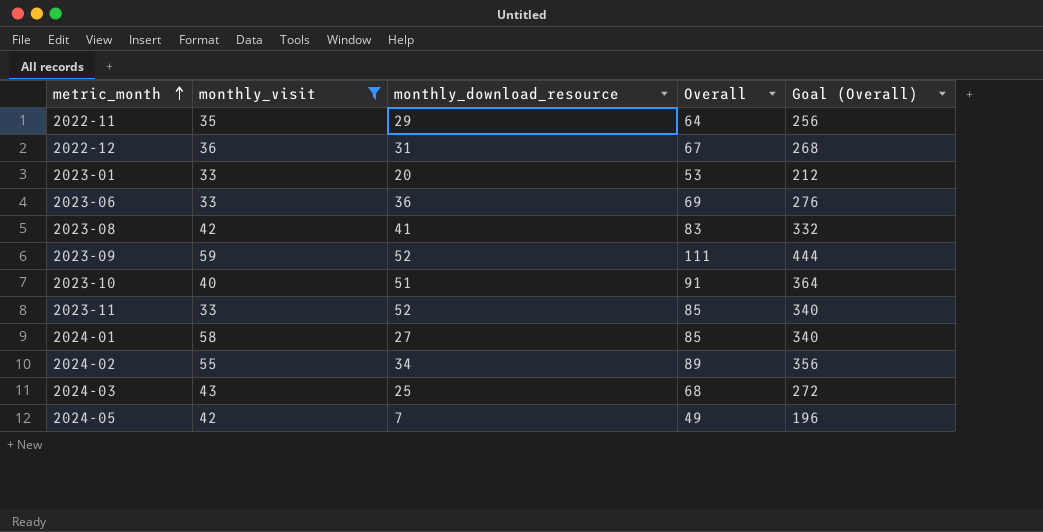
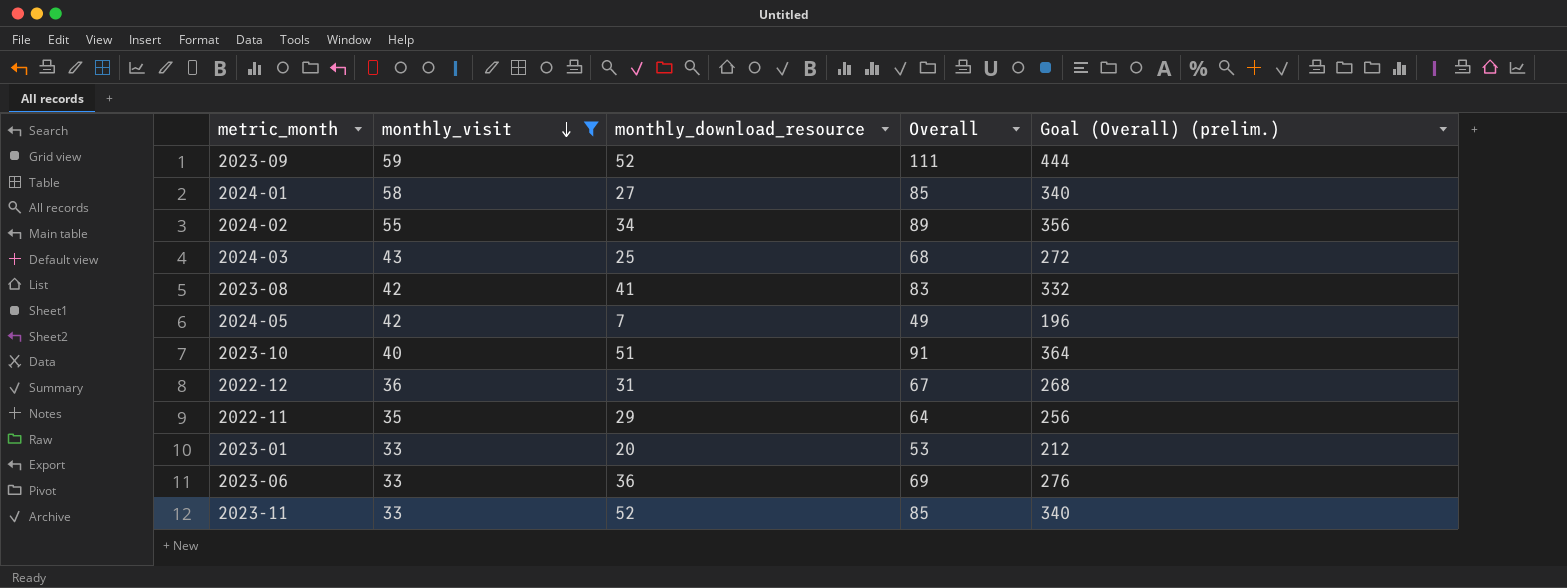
row order: metric_month ascending -> monthly_visit descending
column name: Goal (Overall) -> Goal (Overall) (prelim.)

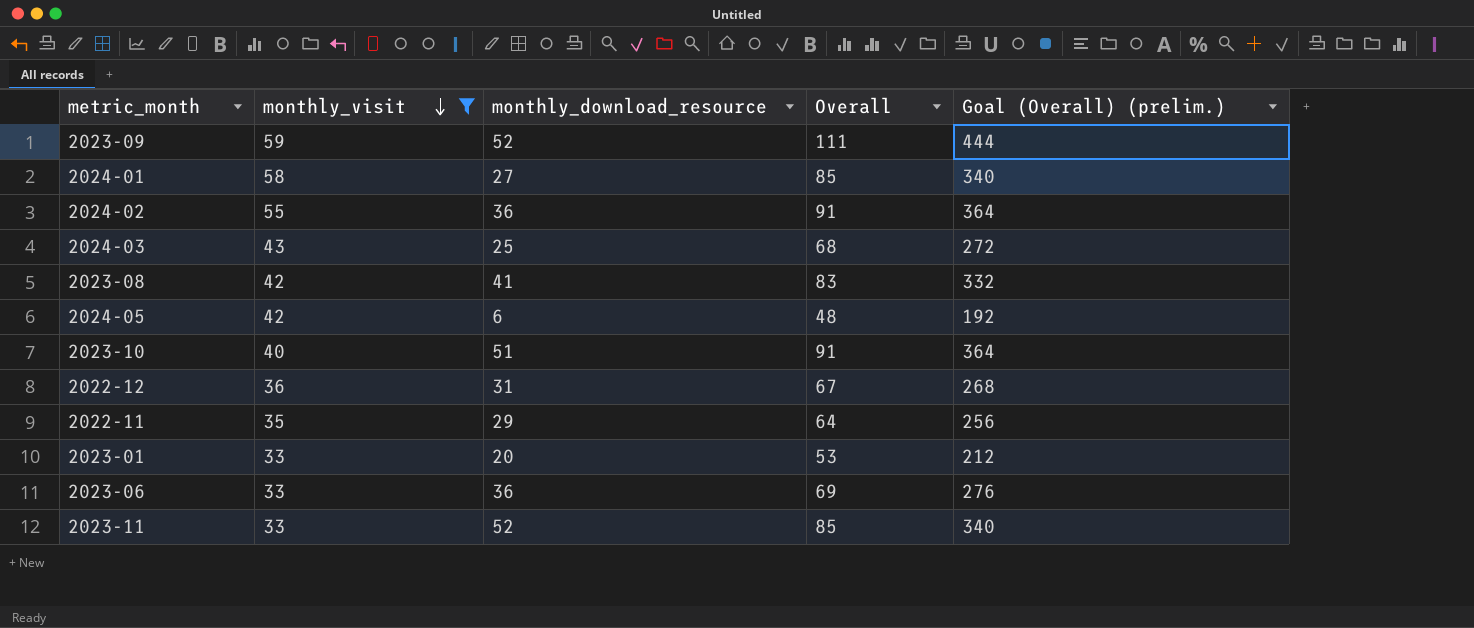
2024-02 | monthly_download_resource: 34 -> 36
2024-02 | Overall: 89 -> 91
2024-02 | Goal (Overall) (prelim.): 356 -> 364
2024-05 | monthly_download_resource: 7 -> 6
2024-05 | Overall: 49 -> 48
2024-05 | Goal (Overall) (prelim.): 196 -> 192

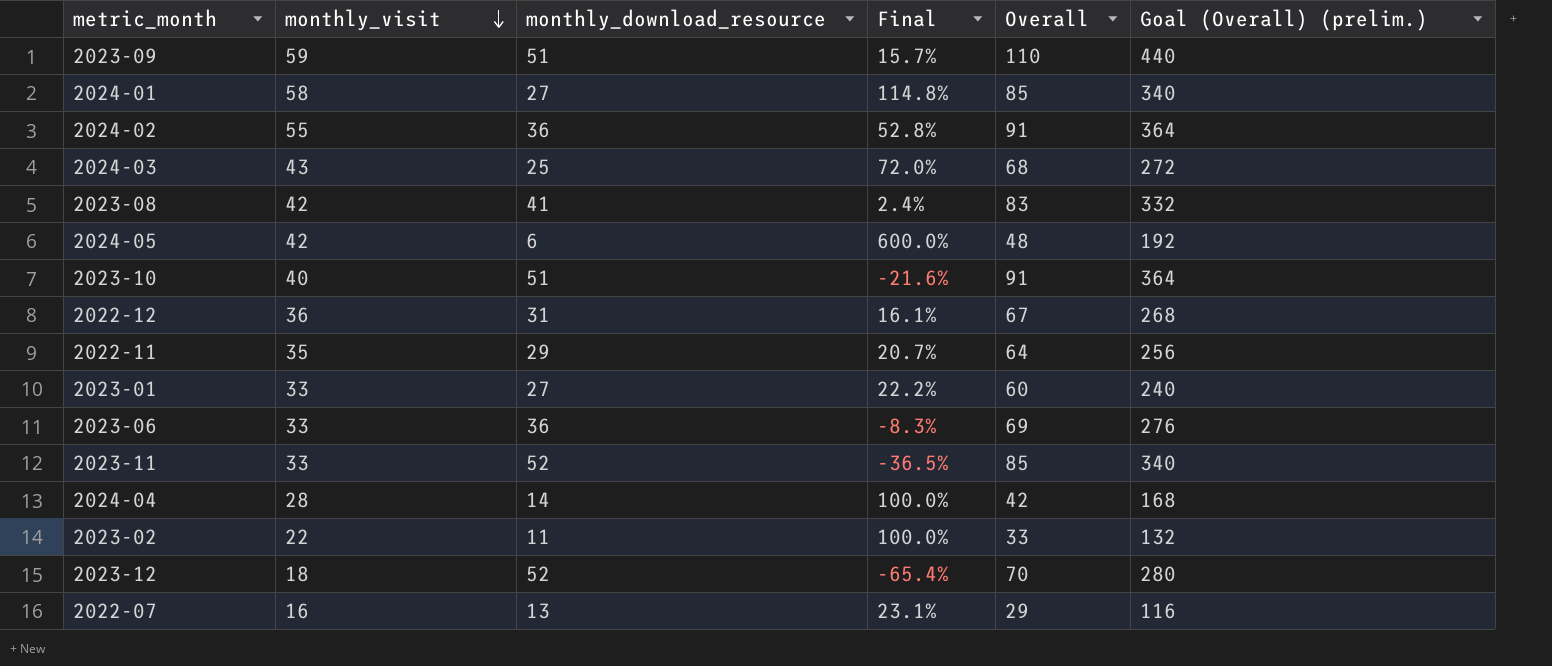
filter: monthly_visit >= 33 -> none
column Final | formula: none -> ([monthly_visit] - [monthly_download_resource]) / [monthly_download_resource]
2023-09 | monthly_download_resource: 52 -> 51
2023-09 | Overall: 111 -> 110
2023-09 | Goal (Overall) (prelim.): 444 -> 440
2023-01 | monthly_download_resource: 20 -> 27
2023-01 | Overall: 53 -> 60
2023-01 | Goal (Overall) (prelim.): 212 -> 240

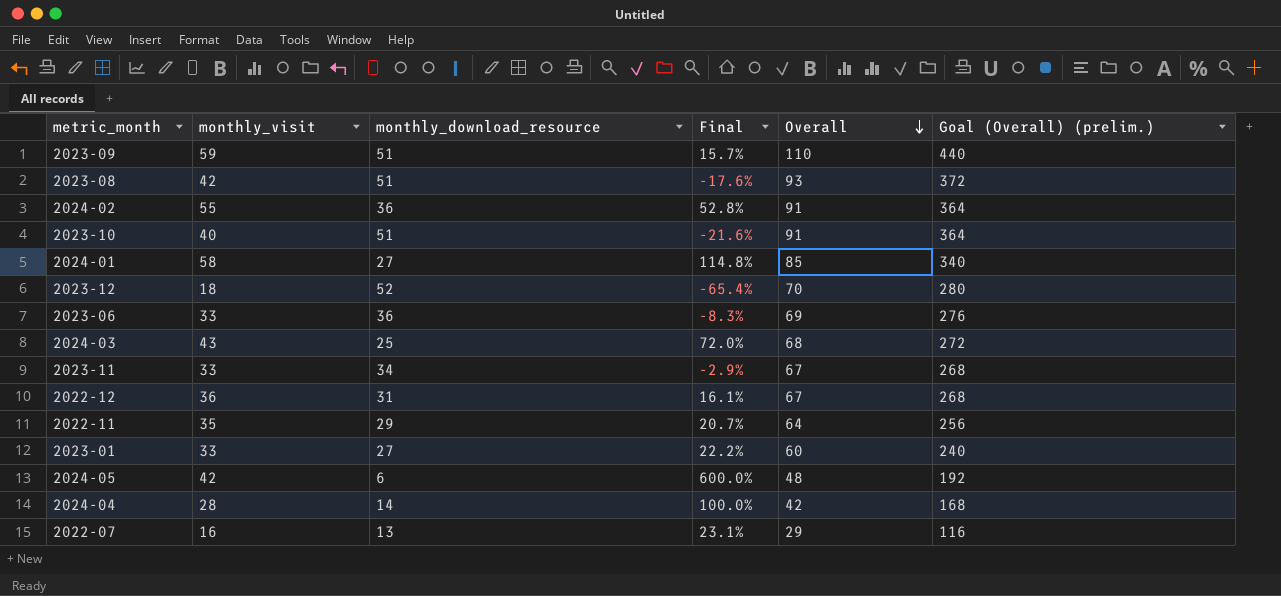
row order: monthly_visit descending -> Overall descending
row 2023-02: 22 | 11 | 100.0% | 33 | 132 -> none
2023-08 | monthly_download_resource: 41 -> 51
2023-08 | Final: 2.4% -> -17.6%
2023-08 | Overall: 83 -> 93
2023-08 | Goal (Overall) (prelim.): 332 -> 372
2023-11 | monthly_download_resource: 52 -> 34
2023-11 | Final: -36.5% -> -2.9%
2023-11 | Overall: 85 -> 67
2023-11 | Goal (Overall) (prelim.): 340 -> 268

